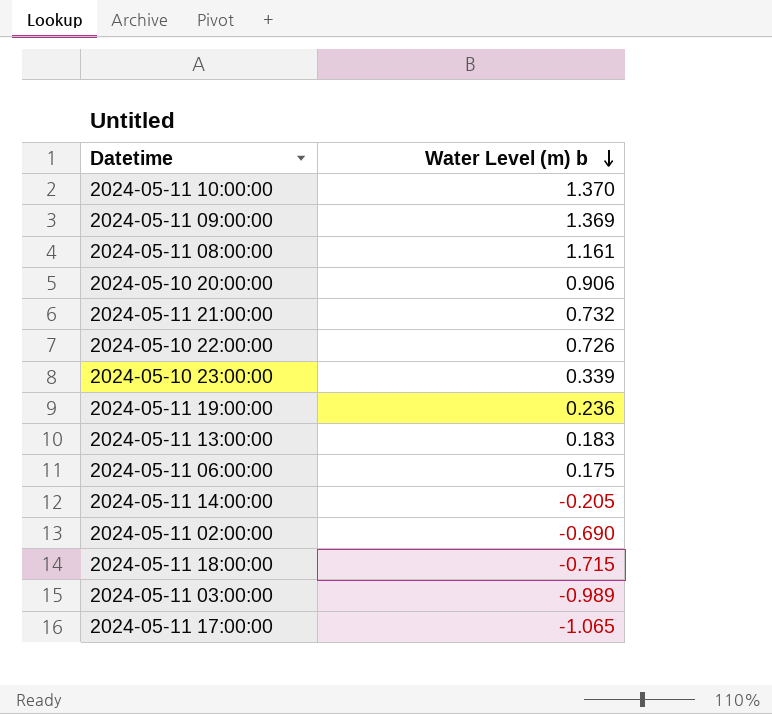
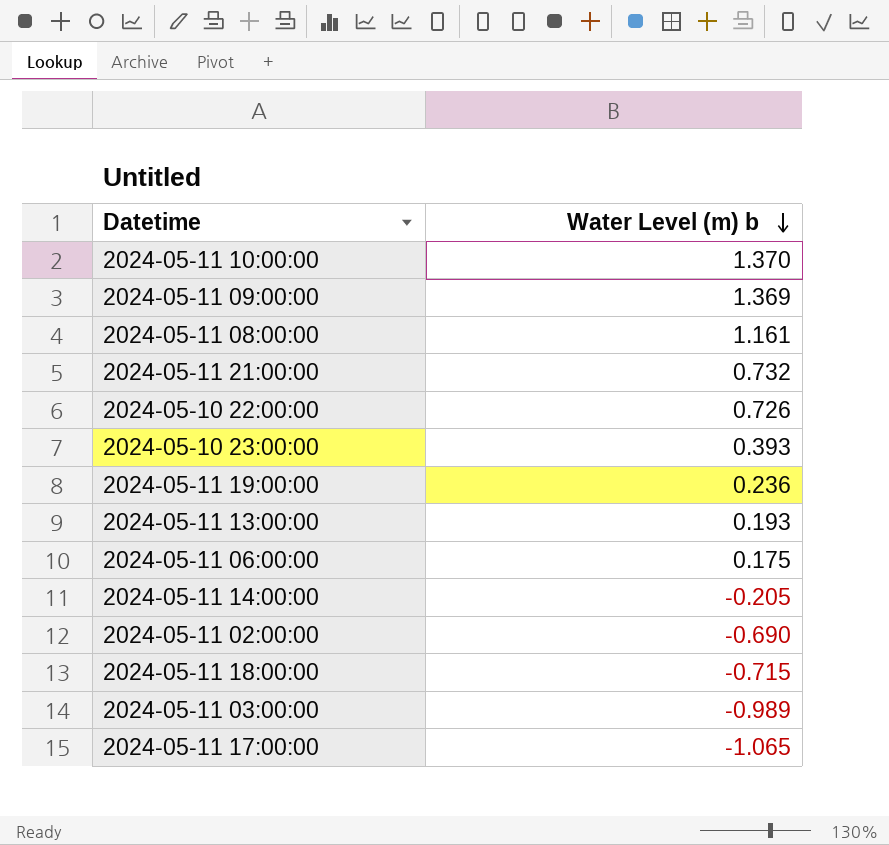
row 2024-05-10 20:00:00: 0.906 -> none
2024-05-10 23:00:00 | Water Level (m) b: 0.339 -> 0.393
2024-05-11 13:00:00 | Water Level (m) b: 0.183 -> 0.193

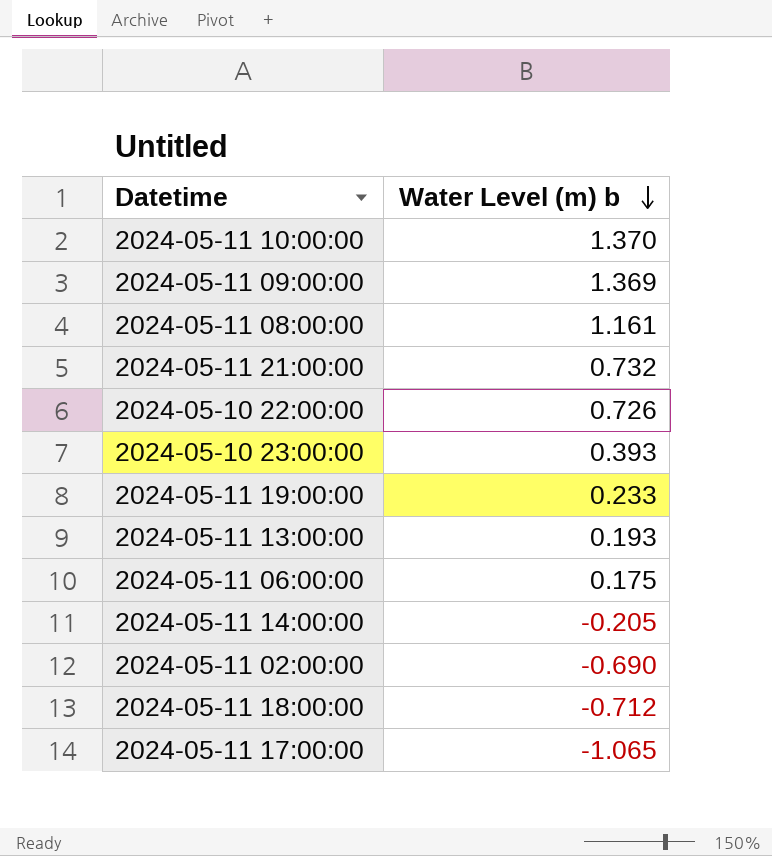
row 2024-05-11 03:00:00: -0.989 -> none
2024-05-11 19:00:00 | Water Level (m) b: 0.236 -> 0.233
2024-05-11 18:00:00 | Water Level (m) b: -0.715 -> -0.712

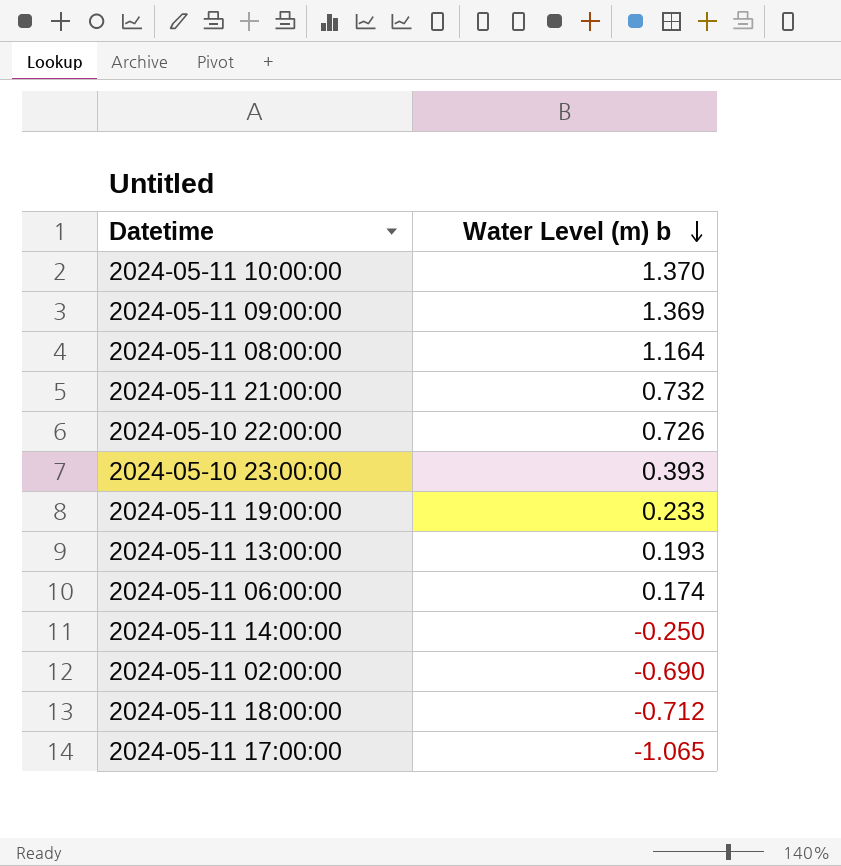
2024-05-11 08:00:00 | Water Level (m) b: 1.161 -> 1.164
2024-05-11 06:00:00 | Water Level (m) b: 0.175 -> 0.174
2024-05-11 14:00:00 | Water Level (m) b: -0.205 -> -0.250

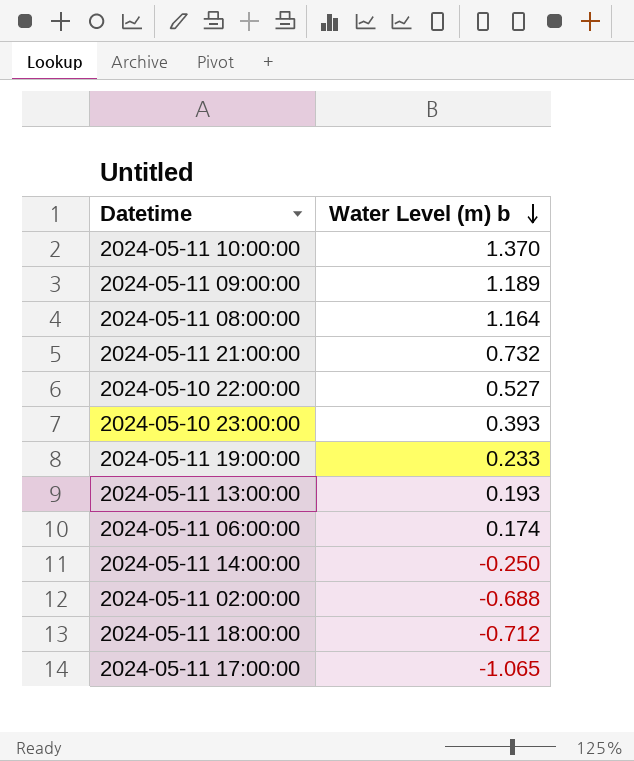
2024-05-11 09:00:00 | Water Level (m) b: 1.369 -> 1.189
2024-05-10 22:00:00 | Water Level (m) b: 0.726 -> 0.527
2024-05-11 02:00:00 | Water Level (m) b: -0.690 -> -0.688

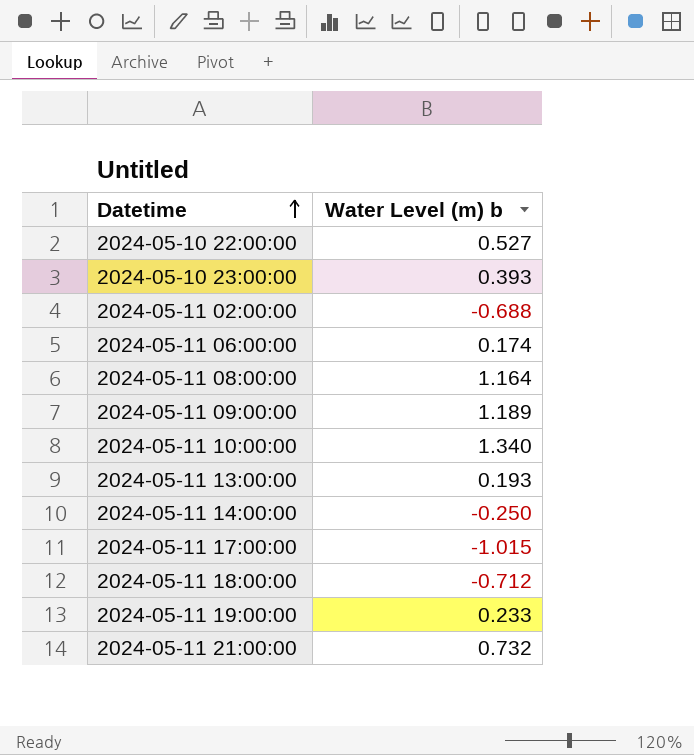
row order: Water Level (m) b descending -> Datetime ascending
2024-05-11 10:00:00 | Water Level (m) b: 1.370 -> 1.340
2024-05-11 17:00:00 | Water Level (m) b: -1.065 -> -1.015

